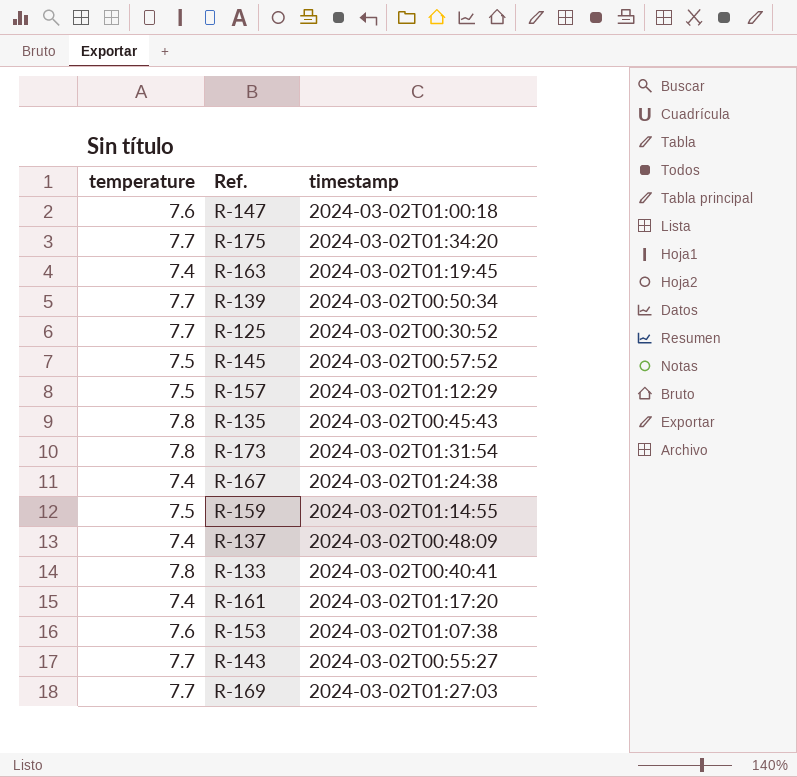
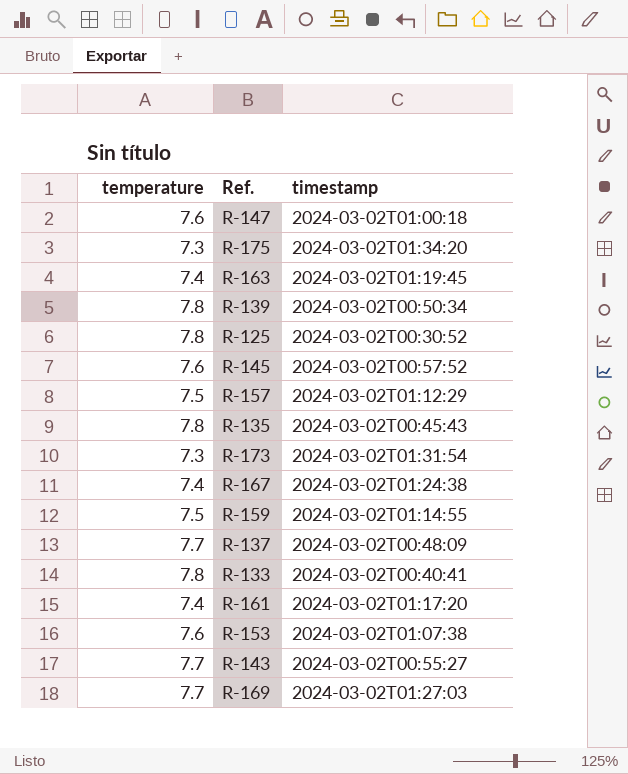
R-175 | temperature: 7.7 -> 7.3
R-139 | temperature: 7.7 -> 7.8
R-125 | temperature: 7.7 -> 7.8
R-145 | temperature: 7.5 -> 7.6
R-173 | temperature: 7.8 -> 7.3
R-137 | temperature: 7.4 -> 7.7

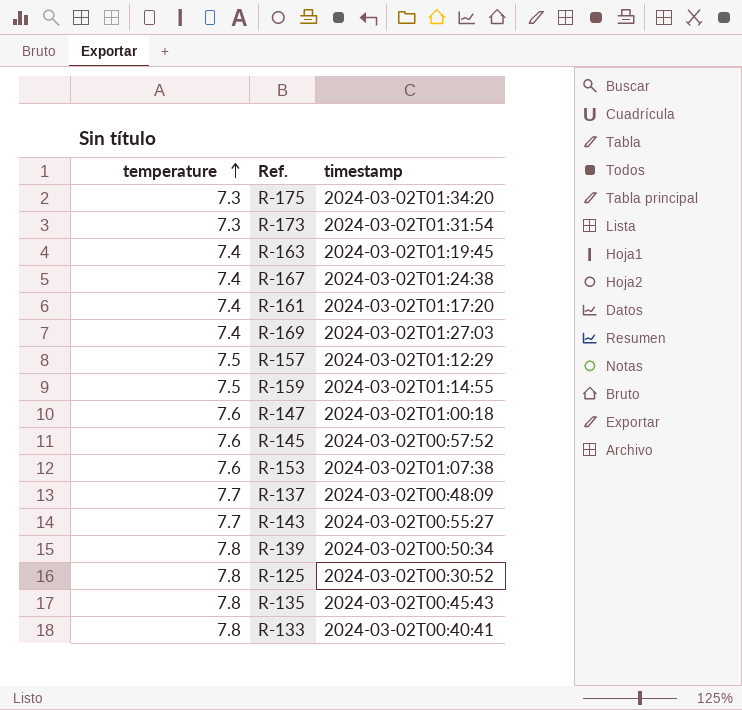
row order: none -> temperature ascending
R-169 | temperature: 7.7 -> 7.4

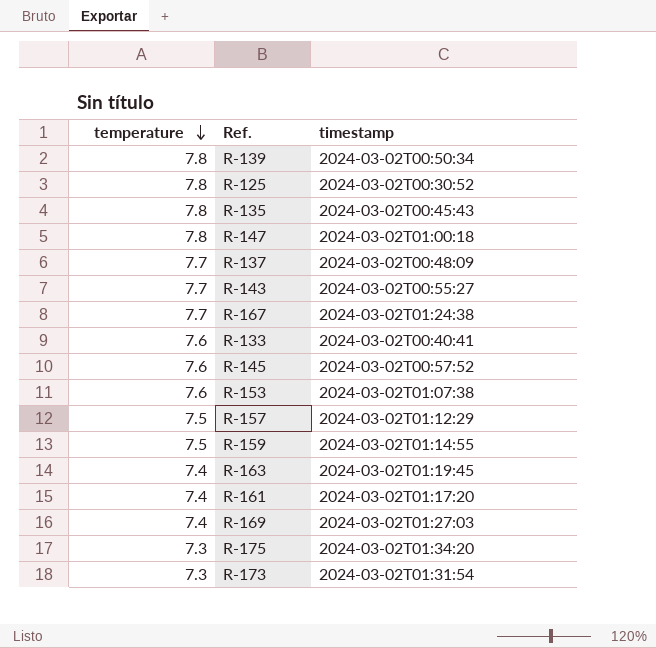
row order: temperature ascending -> temperature descending
R-147 | temperature: 7.6 -> 7.8
R-167 | temperature: 7.4 -> 7.7
R-133 | temperature: 7.8 -> 7.6

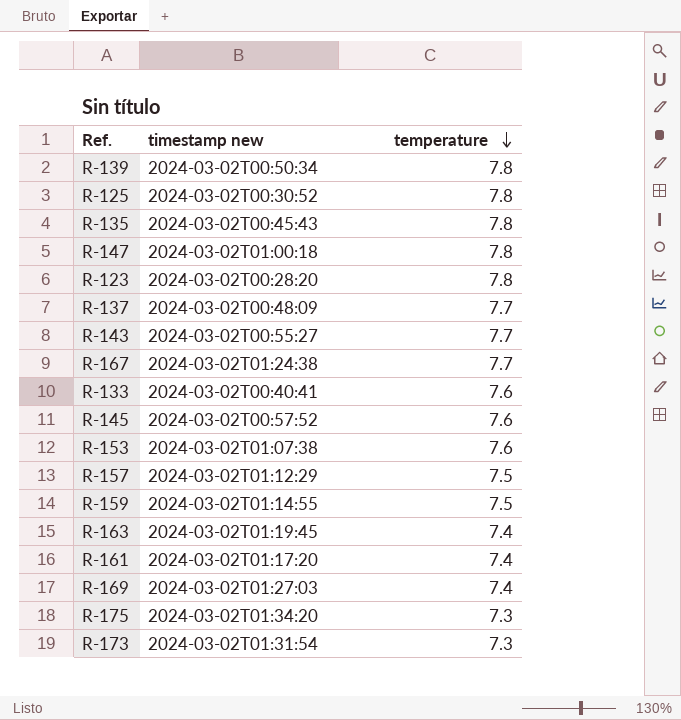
column name: timestamp -> timestamp new
column temperature | position: 1 -> 3
row R-123: none -> 2024-03-02T00:28:20 | 7.8

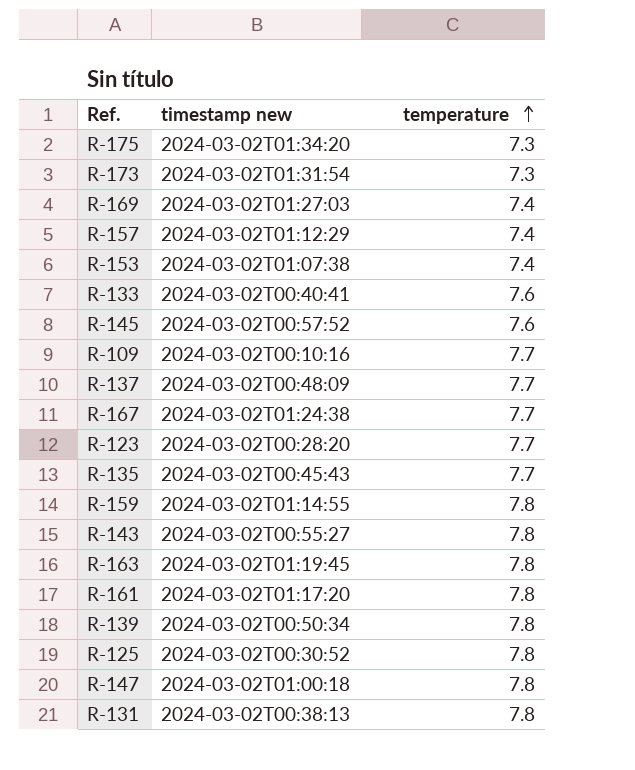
row order: temperature descending -> temperature ascending
R-157 | temperature: 7.5 -> 7.4
R-153 | temperature: 7.6 -> 7.4
row R-109: none -> 2024-03-02T00:10:16 | 7.7
R-123 | temperature: 7.8 -> 7.7
R-135 | temperature: 7.8 -> 7.7
R-159 | temperature: 7.5 -> 7.8
R-143 | temperature: 7.7 -> 7.8
R-163 | temperature: 7.4 -> 7.8
R-161 | temperature: 7.4 -> 7.8
row R-131: none -> 2024-03-02T00:38:13 | 7.8

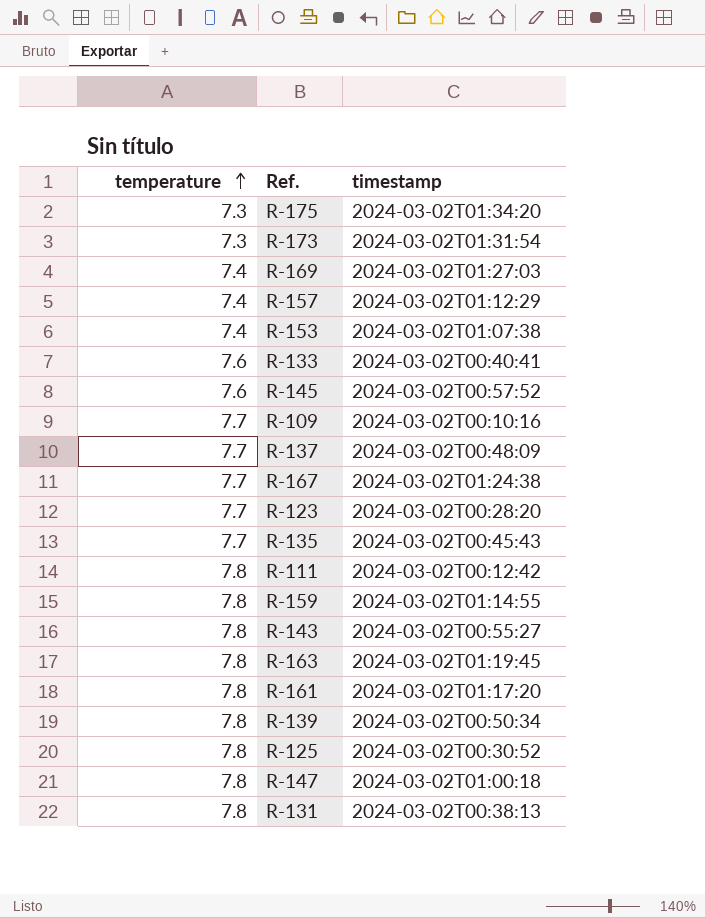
column temperature | position: 3 -> 1
column name: timestamp new -> timestamp
row R-111: none -> 7.8 | 2024-03-02T00:12:42

